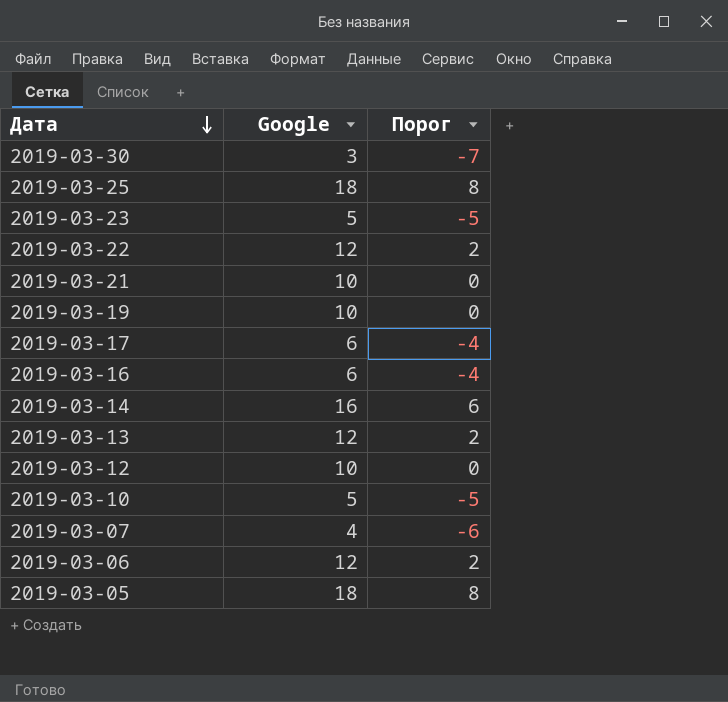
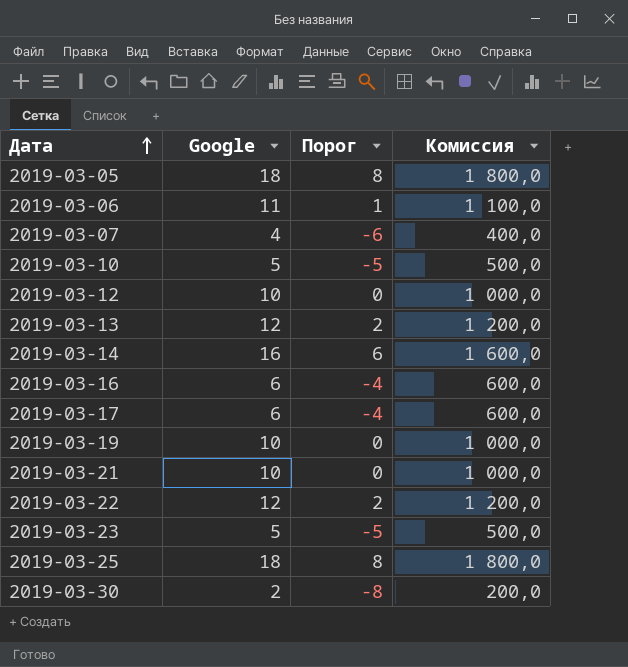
row order: Дата descending -> Дата ascending
column Комиссия | formula: none -> [Google] * 100
2019-03-06 | Google: 12 -> 11
2019-03-06 | Порог: 2 -> 1
2019-03-30 | Google: 3 -> 2
2019-03-30 | Порог: -7 -> -8

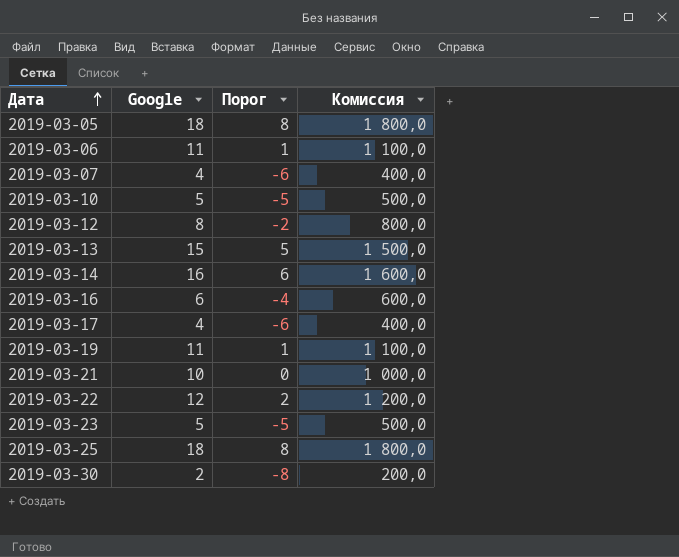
2019-03-12 | Google: 10 -> 8
2019-03-12 | Порог: 0 -> -2
2019-03-12 | Комиссия: 1 000,0 -> 800,0
2019-03-13 | Google: 12 -> 15
2019-03-13 | Порог: 2 -> 5
2019-03-13 | Комиссия: 1 200,0 -> 1 500,0
2019-03-17 | Google: 6 -> 4
2019-03-17 | Порог: -4 -> -6
2019-03-17 | Комиссия: 600,0 -> 400,0
2019-03-19 | Google: 10 -> 11
2019-03-19 | Порог: 0 -> 1
2019-03-19 | Комиссия: 1 000,0 -> 1 100,0

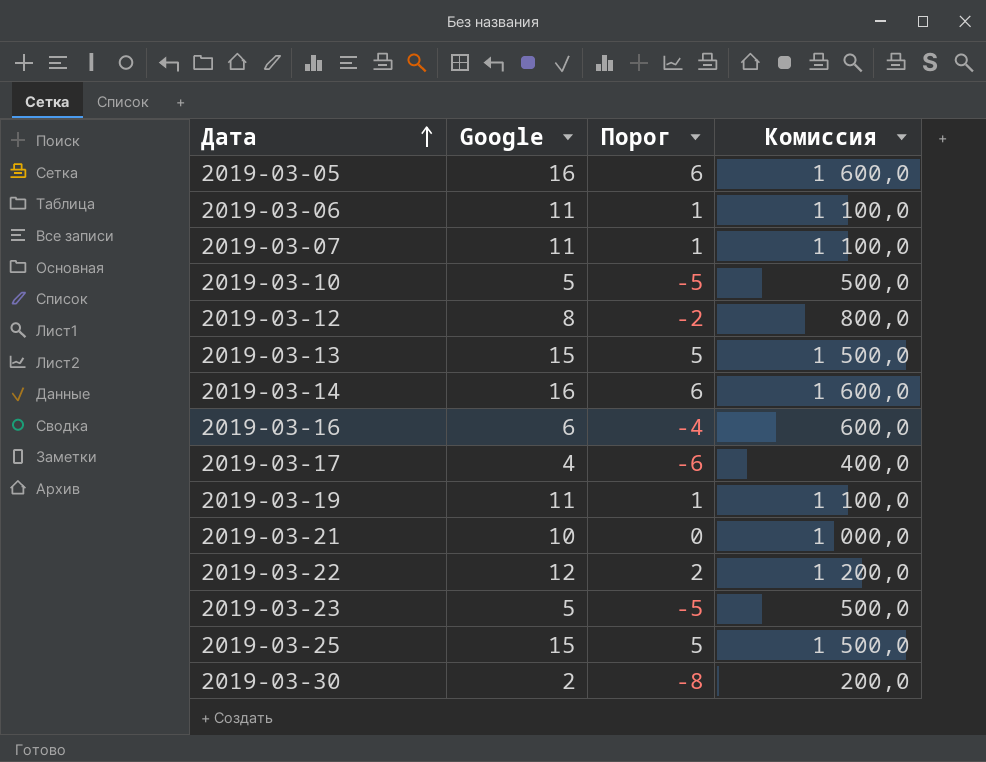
2019-03-05 | Google: 18 -> 16
2019-03-05 | Порог: 8 -> 6
2019-03-05 | Комиссия: 1 800,0 -> 1 600,0
2019-03-07 | Google: 4 -> 11
2019-03-07 | Порог: -6 -> 1
2019-03-07 | Комиссия: 400,0 -> 1 100,0
2019-03-25 | Google: 18 -> 15
2019-03-25 | Порог: 8 -> 5
2019-03-25 | Комиссия: 1 800,0 -> 1 500,0

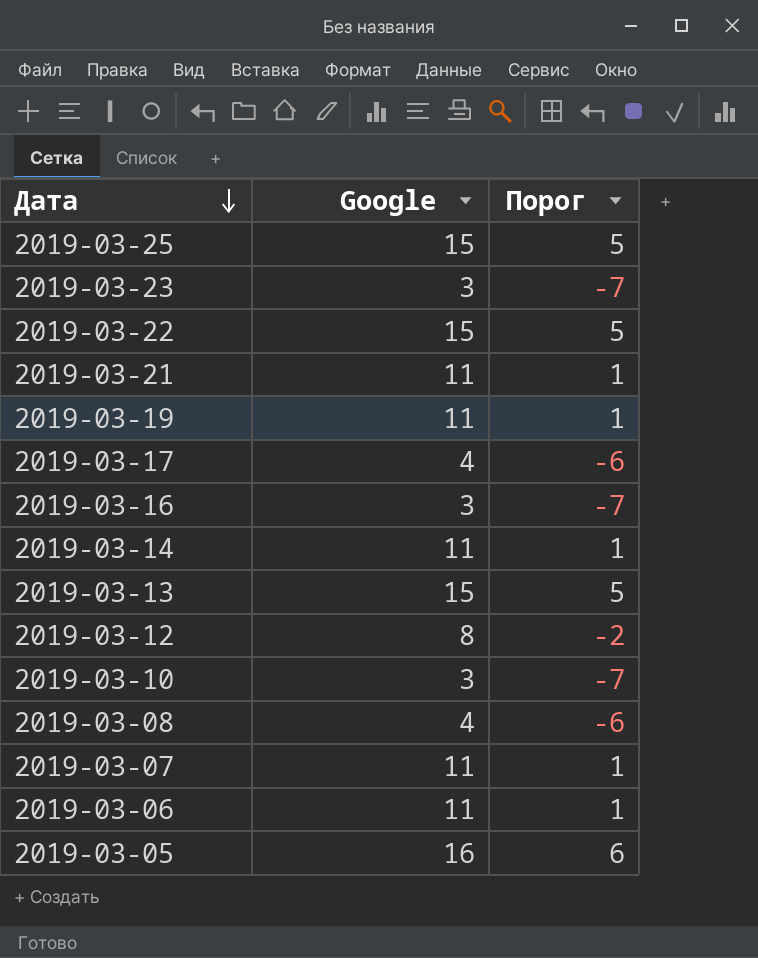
row order: Дата ascending -> Дата descending
column Комиссия | formula: [Google] * 100 -> none
row 2019-03-30: 2 | -8 | 200,0 -> none
2019-03-23 | Google: 5 -> 3
2019-03-23 | Порог: -5 -> -7
2019-03-22 | Google: 12 -> 15
2019-03-22 | Порог: 2 -> 5
2019-03-21 | Google: 10 -> 11
2019-03-21 | Порог: 0 -> 1
2019-03-16 | Google: 6 -> 3
2019-03-16 | Порог: -4 -> -7
2019-03-14 | Google: 16 -> 11
2019-03-14 | Порог: 6 -> 1
2019-03-10 | Google: 5 -> 3
2019-03-10 | Порог: -5 -> -7
row 2019-03-08: none -> 4 | -6

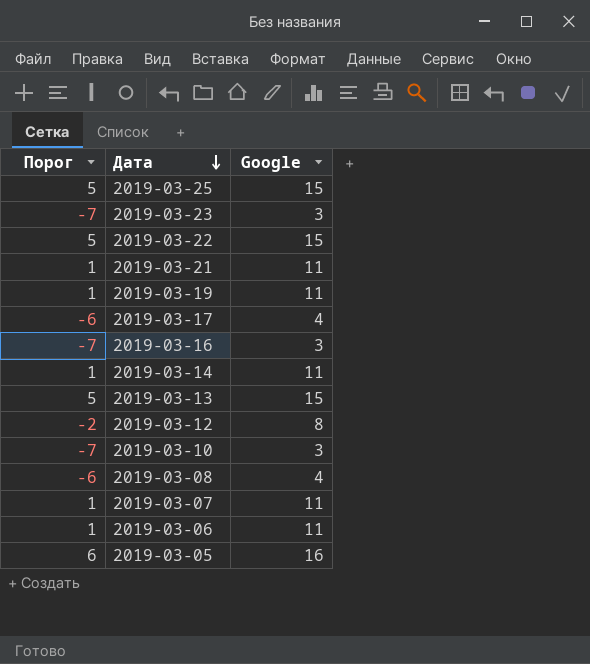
column Порог | position: 3 -> 1

